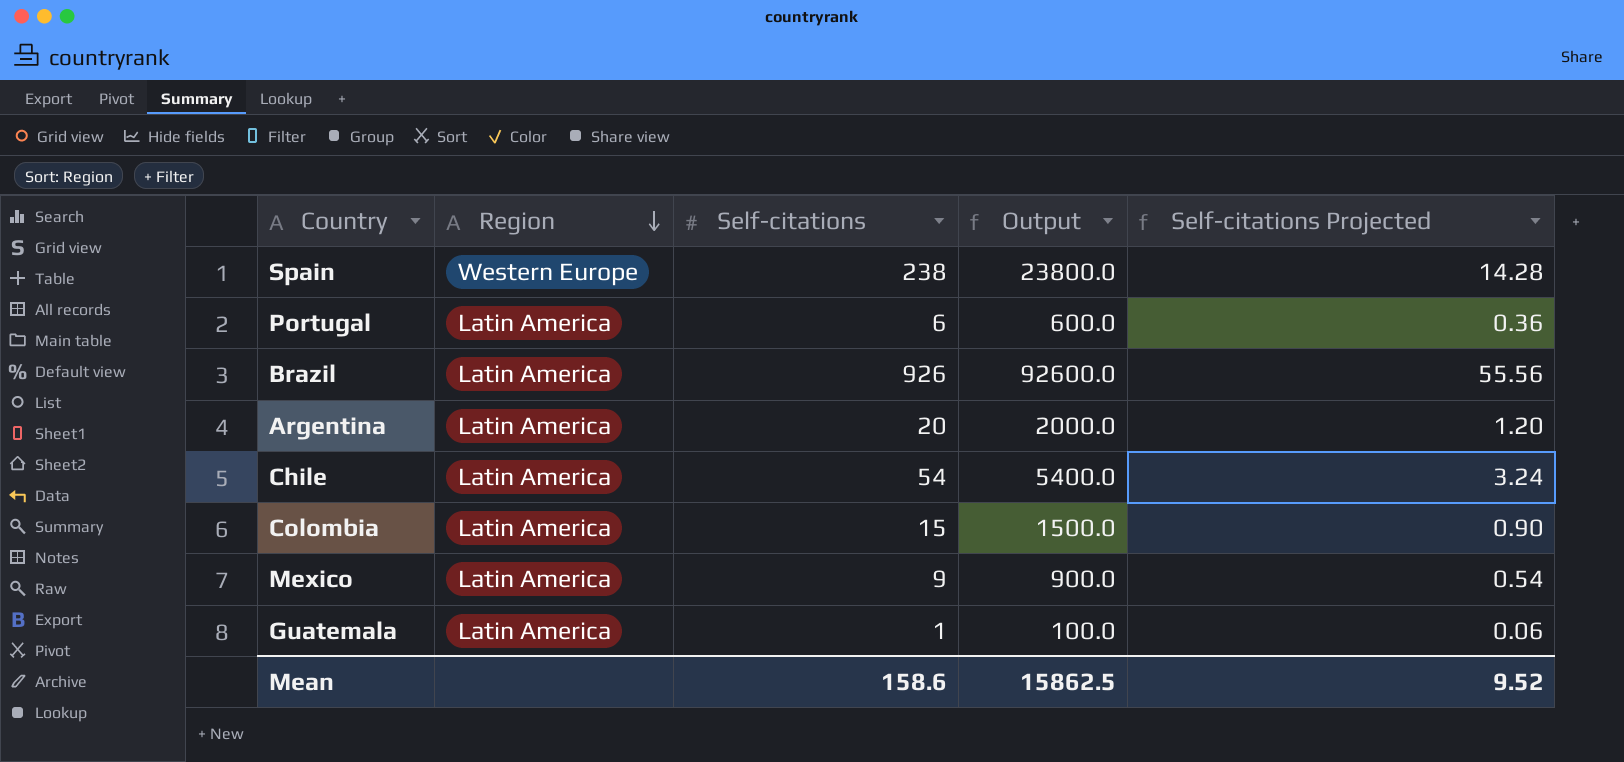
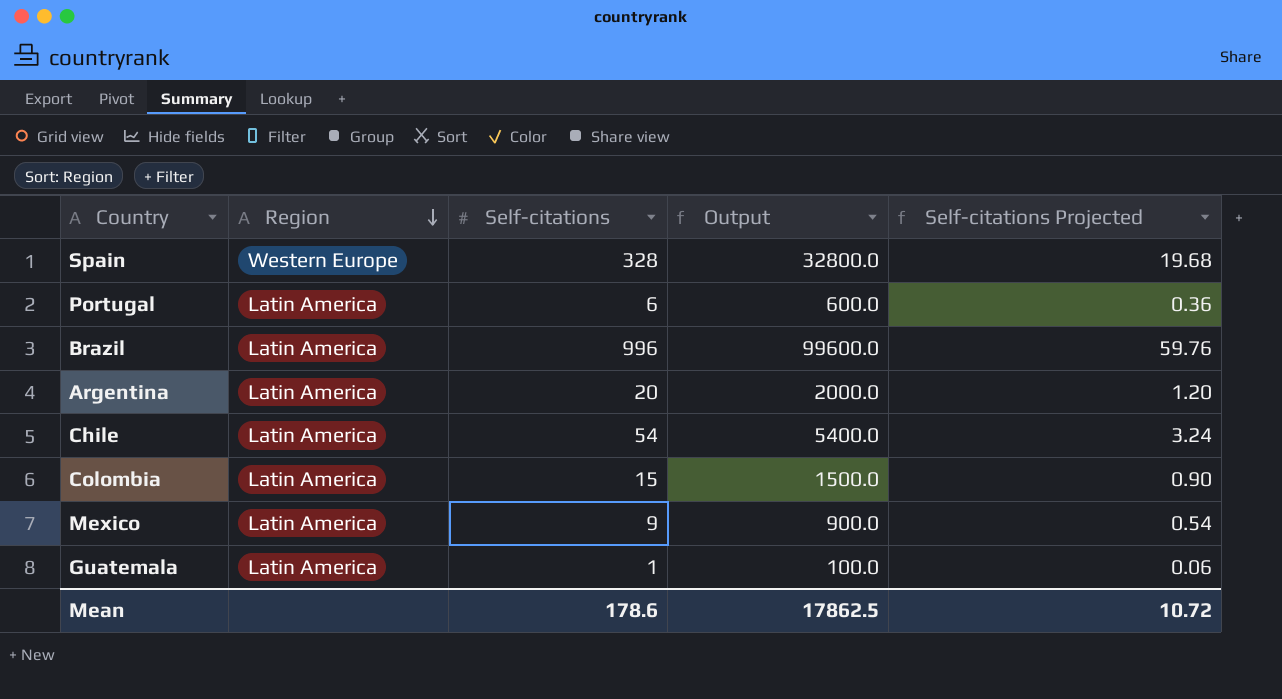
Spain | Self-citations: 238 -> 328
Spain | Output: 23800.0 -> 32800.0
Spain | Self-citations Projected: 14.28 -> 19.68
Brazil | Self-citations: 926 -> 996
Brazil | Output: 92600.0 -> 99600.0
Brazil | Self-citations Projected: 55.56 -> 59.76
Mean | Self-citations: 158.6 -> 178.6
Mean | Output: 15862.5 -> 17862.5
Mean | Self-citations Projected: 9.52 -> 10.72

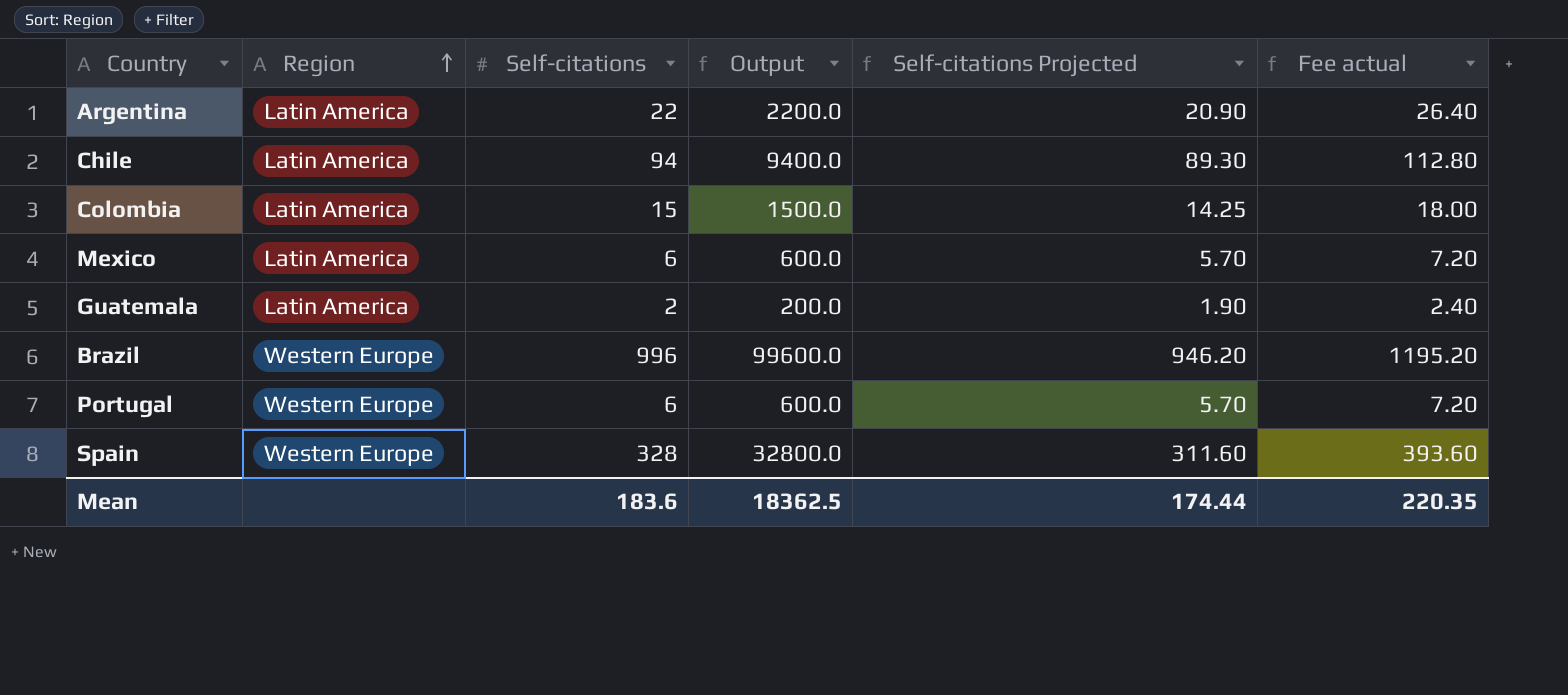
row order: Region descending -> Region ascending
column Self-citations Projected | formula: [Self-citations] * 0.06 -> [Self-citations] * 0.95
column Fee actual | formula: none -> [Self-citations] * 1.2
Argentina | Self-citations: 20 -> 22
Argentina | Output: 2000.0 -> 2200.0
Chile | Self-citations: 54 -> 94
Chile | Output: 5400.0 -> 9400.0
Mexico | Self-citations: 9 -> 6
Mexico | Output: 900.0 -> 600.0
Guatemala | Self-citations: 1 -> 2
Guatemala | Output: 100.0 -> 200.0
Brazil | Region: Latin America -> Western Europe
Portugal | Region: Latin America -> Western Europe
Mean | Self-citations: 178.6 -> 183.6
Mean | Output: 17862.5 -> 18362.5
Mean | Self-citations Projected: 10.72 -> 174.44

